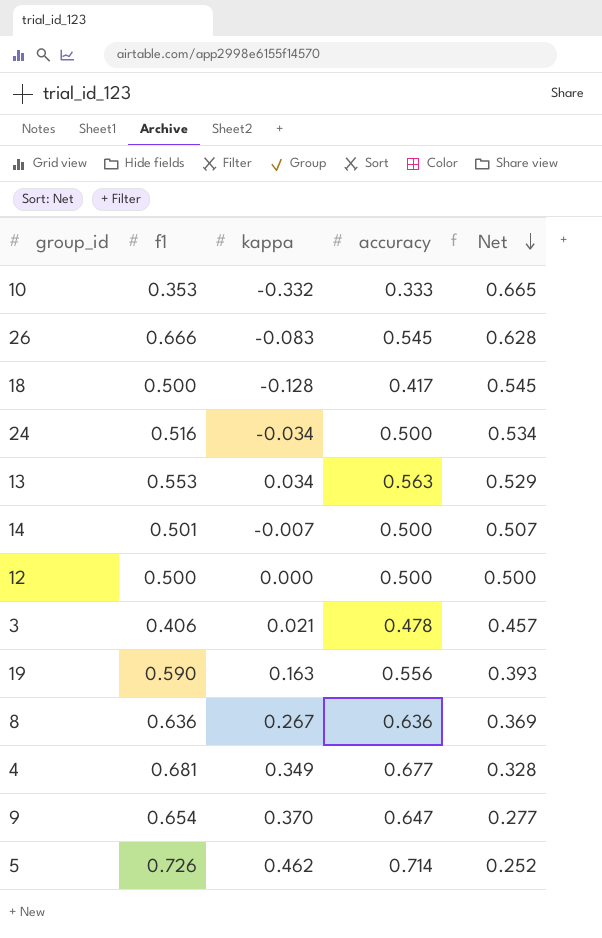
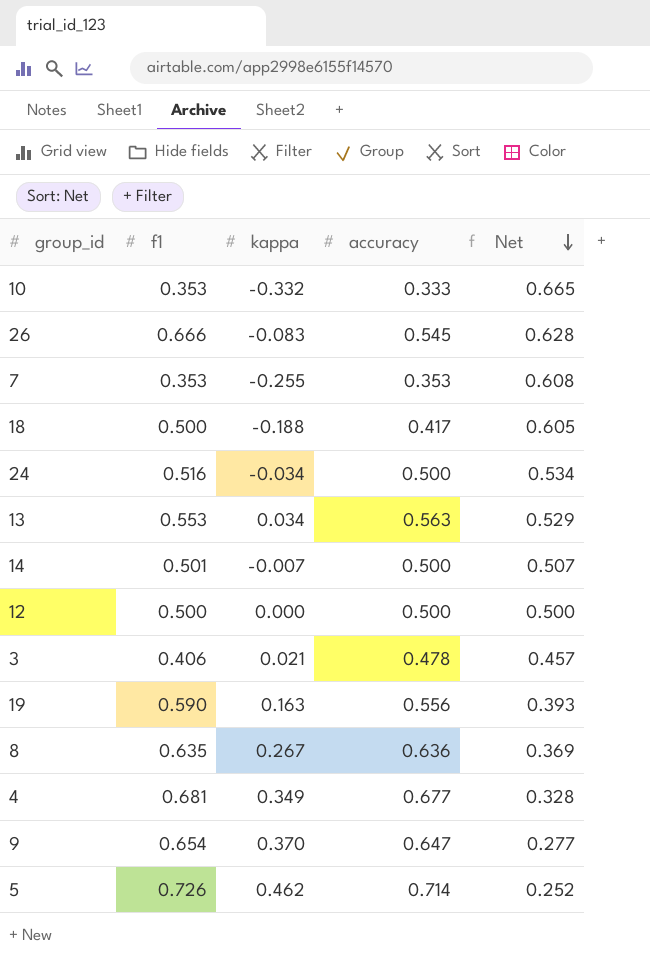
row 7: none -> 0.353 | -0.255 | 0.353 | 0.608
18 | kappa: -0.128 -> -0.188
18 | Net: 0.545 -> 0.605
8 | f1: 0.636 -> 0.635

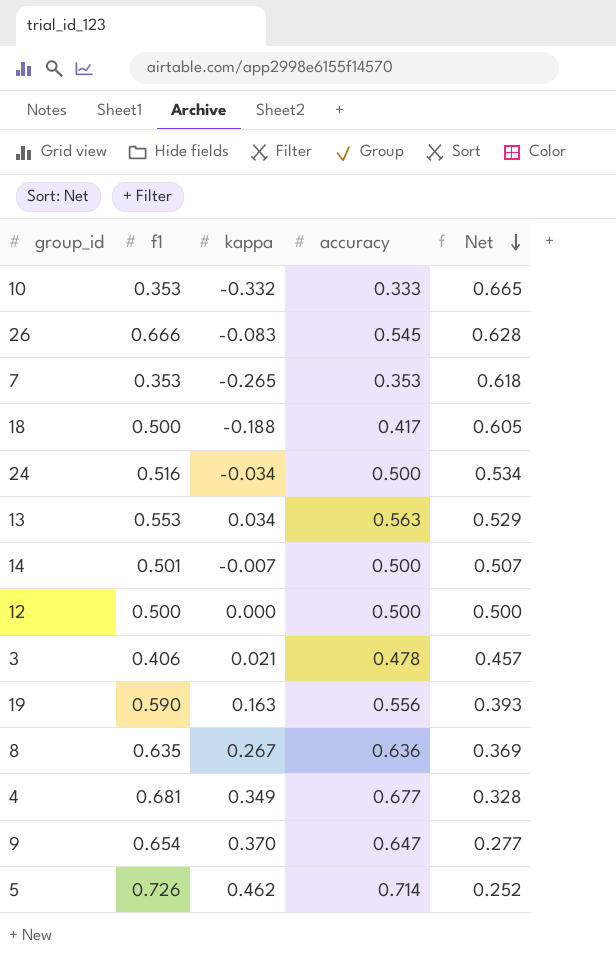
7 | kappa: -0.255 -> -0.265
7 | Net: 0.608 -> 0.618

